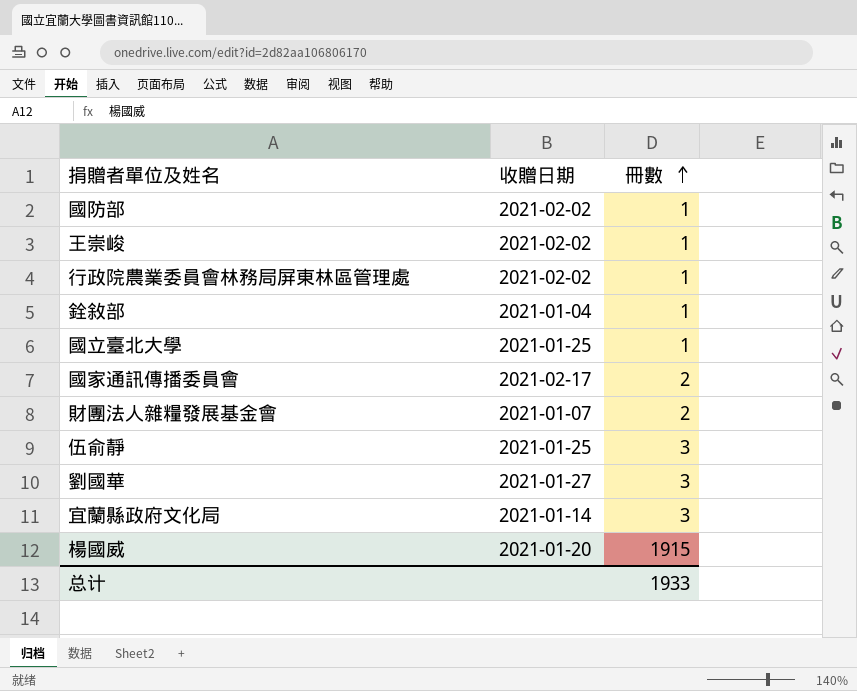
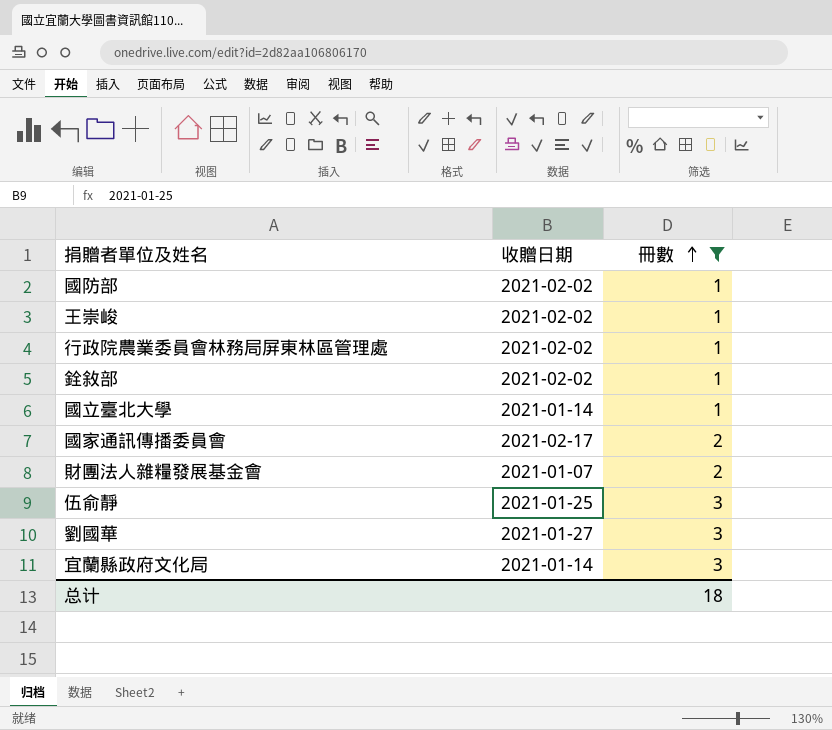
filter: none -> 冊數 != 1915
銓敘部 | 收贈日期: 2021-01-04 -> 2021-02-02
國立臺北大學 | 收贈日期: 2021-01-25 -> 2021-01-14
总计 | 冊數: 1933 -> 18

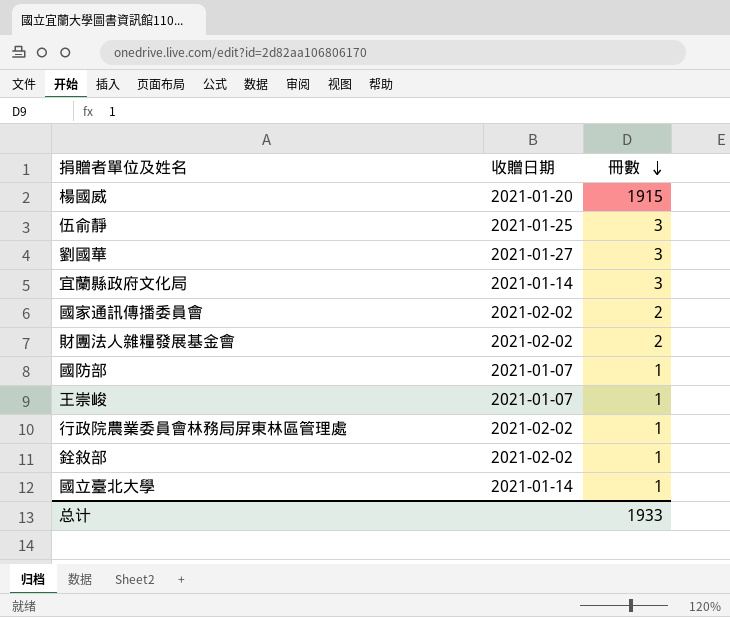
filter: 冊數 != 1915 -> none
row order: 冊數 ascending -> 冊數 descending
國家通訊傳播委員會 | 收贈日期: 2021-02-17 -> 2021-02-02
財團法人雜糧發展基金會 | 收贈日期: 2021-01-07 -> 2021-02-02
國防部 | 收贈日期: 2021-02-02 -> 2021-01-07
王崇峻 | 收贈日期: 2021-02-02 -> 2021-01-07
总计 | 冊數: 18 -> 1933

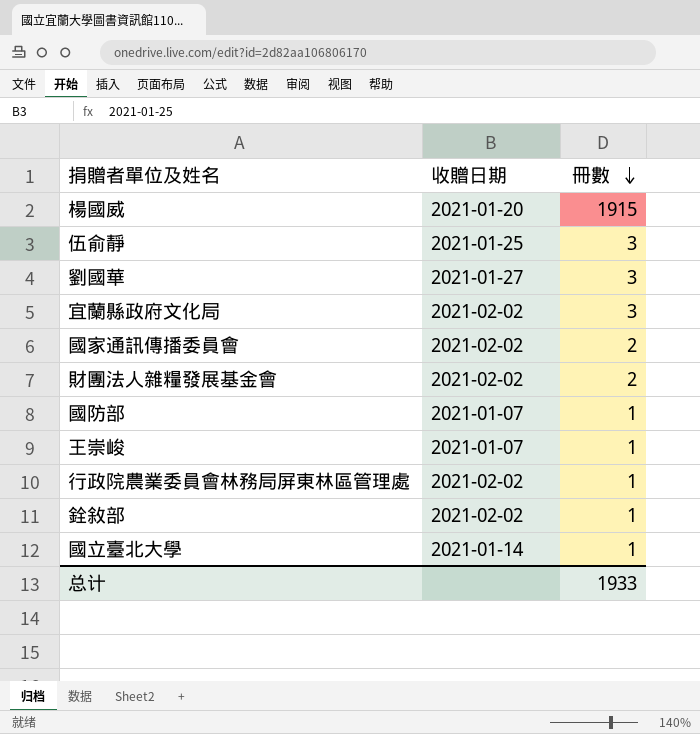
宜蘭縣政府文化局 | 收贈日期: 2021-01-14 -> 2021-02-02

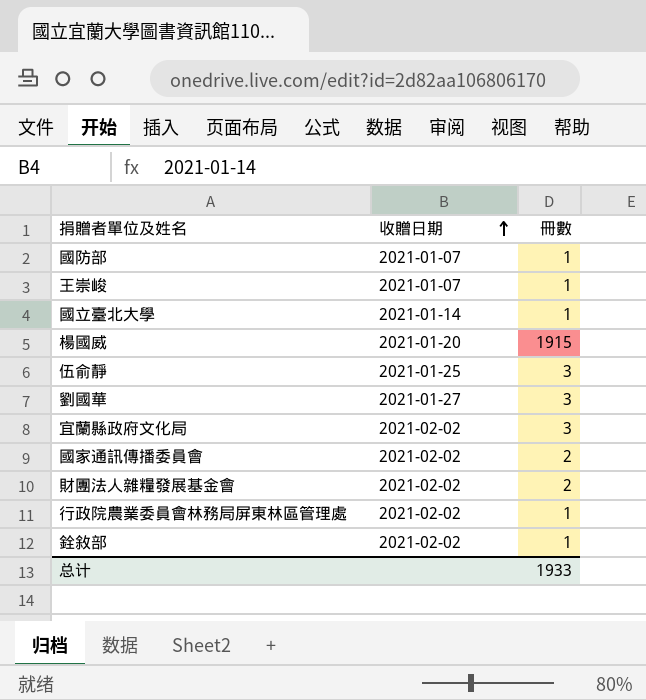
row order: 冊數 descending -> 收贈日期 ascending

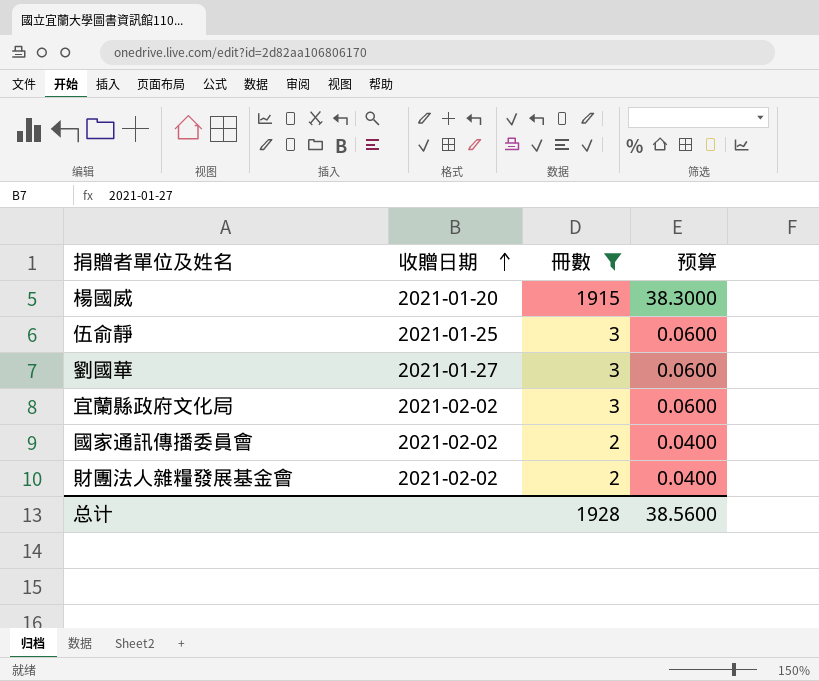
filter: none -> 冊數 != 1
column 预算 | formula: none -> [冊數] * 0.02
总计 | 冊數: 1933 -> 1928

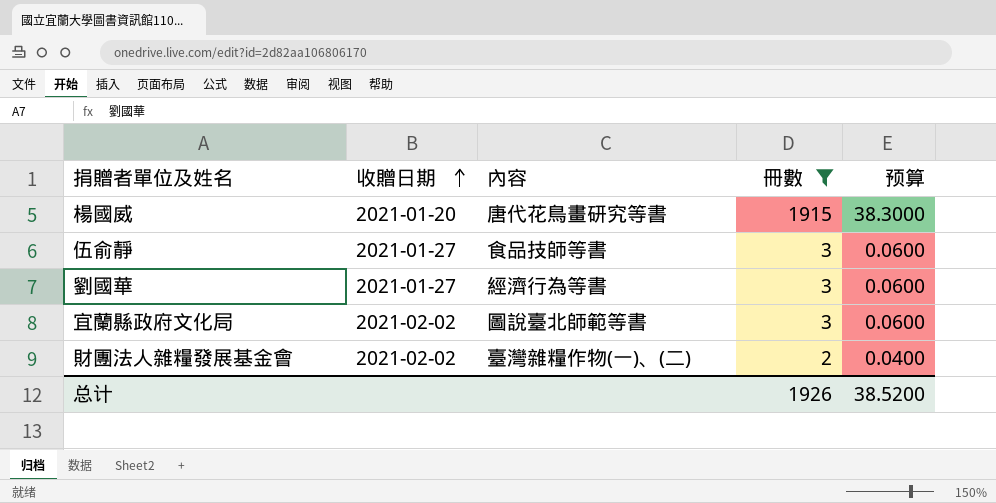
column 內容 | position: none -> 3
row 國家通訊傳播委員會: 2021-02-02 | 2 | 0.0400 -> none
伍俞靜 | 收贈日期: 2021-01-25 -> 2021-01-27
总计 | 冊數: 1928 -> 1926
总计 | 预算: 38.5600 -> 38.5200

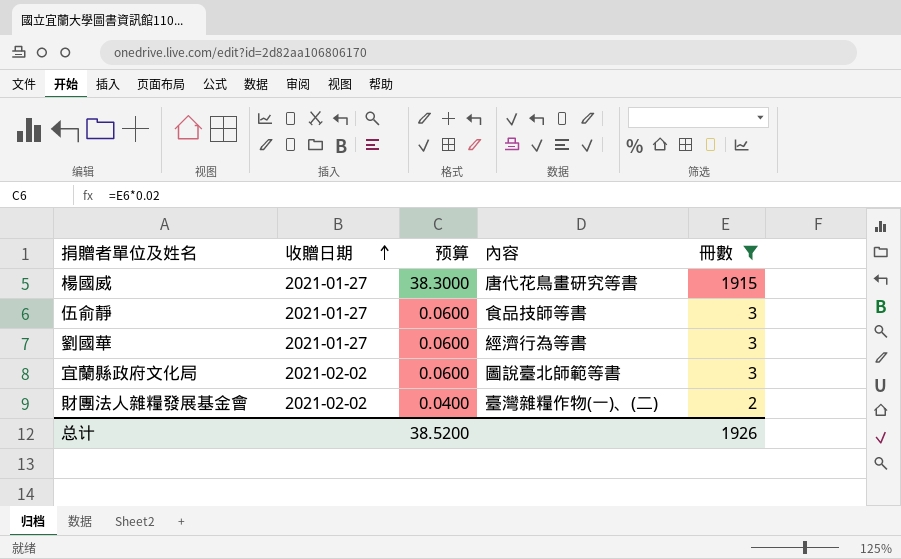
column 预算 | position: 5 -> 3
楊國威 | 收贈日期: 2021-01-20 -> 2021-01-27

